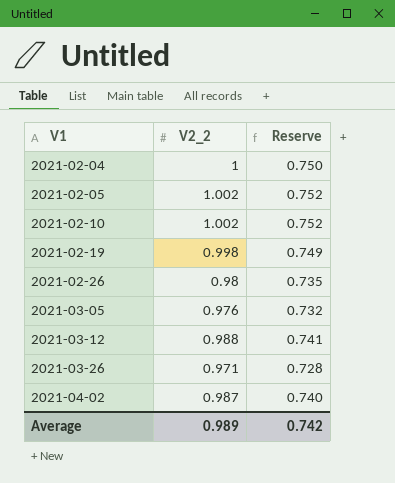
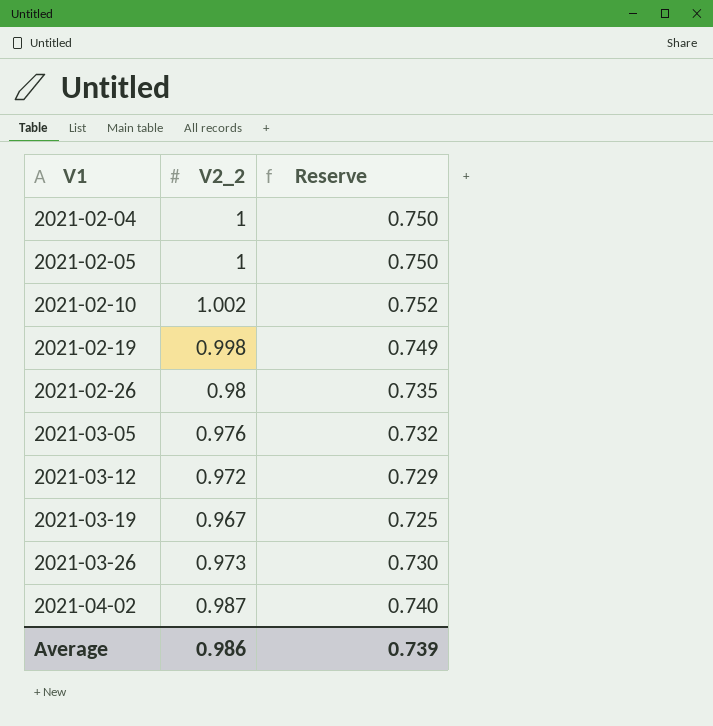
2021-02-05 | V2_2: 1.002 -> 1
2021-02-05 | Reserve: 0.752 -> 0.750
2021-03-12 | V2_2: 0.988 -> 0.972
2021-03-12 | Reserve: 0.741 -> 0.729
row 2021-03-19: none -> 0.967 | 0.725
2021-03-26 | V2_2: 0.971 -> 0.973
2021-03-26 | Reserve: 0.728 -> 0.730
Average | V2_2: 0.989 -> 0.986
Average | Reserve: 0.742 -> 0.739

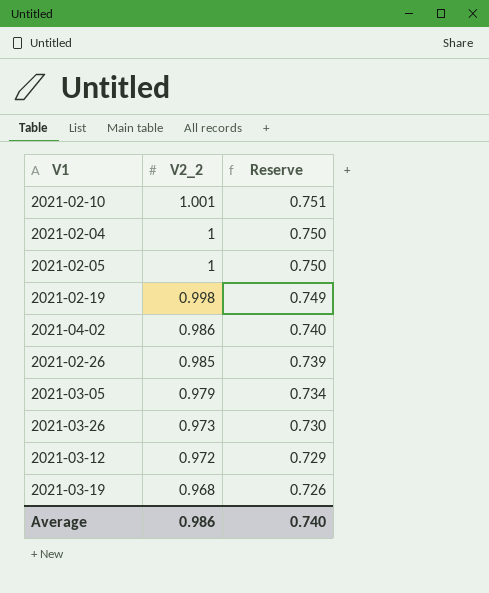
row order: V1 ascending -> V2_2 descending
2021-02-10 | V2_2: 1.002 -> 1.001
2021-02-10 | Reserve: 0.752 -> 0.751
2021-04-02 | V2_2: 0.987 -> 0.986
2021-02-26 | V2_2: 0.98 -> 0.985
2021-02-26 | Reserve: 0.735 -> 0.739
2021-03-05 | V2_2: 0.976 -> 0.979
2021-03-05 | Reserve: 0.732 -> 0.734
2021-03-19 | V2_2: 0.967 -> 0.968
2021-03-19 | Reserve: 0.725 -> 0.726
Average | Reserve: 0.739 -> 0.740

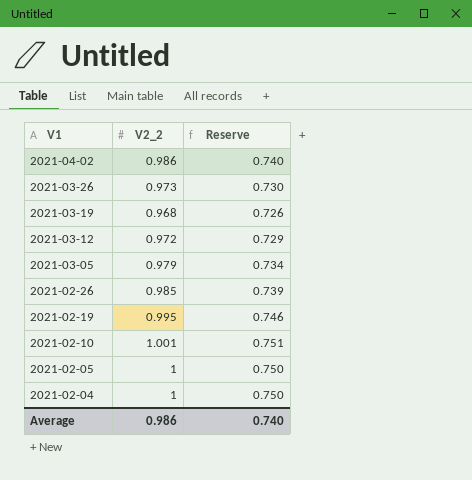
row order: V2_2 descending -> V1 descending
2021-02-19 | V2_2: 0.998 -> 0.995
2021-02-19 | Reserve: 0.749 -> 0.746

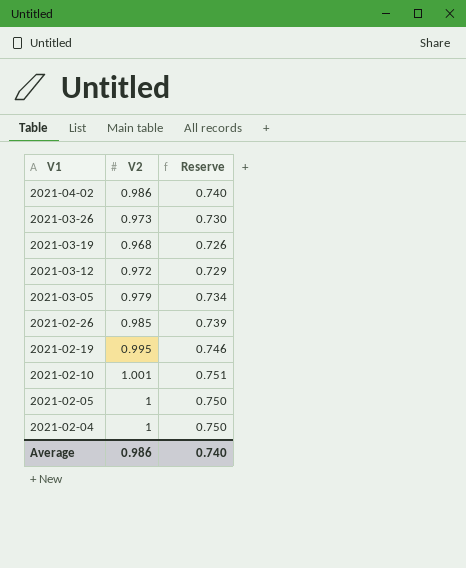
column name: V2_2 -> V2

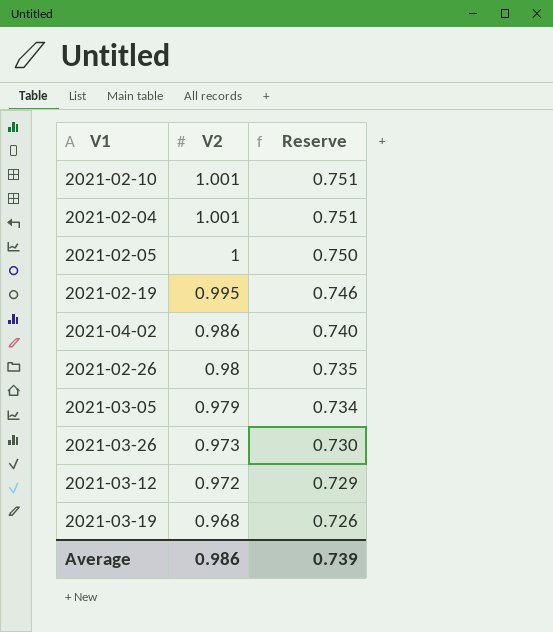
row order: V1 descending -> V2 descending
2021-02-04 | V2: 1 -> 1.001
2021-02-04 | Reserve: 0.750 -> 0.751
2021-02-26 | V2: 0.985 -> 0.98
2021-02-26 | Reserve: 0.739 -> 0.735
Average | Reserve: 0.740 -> 0.739

